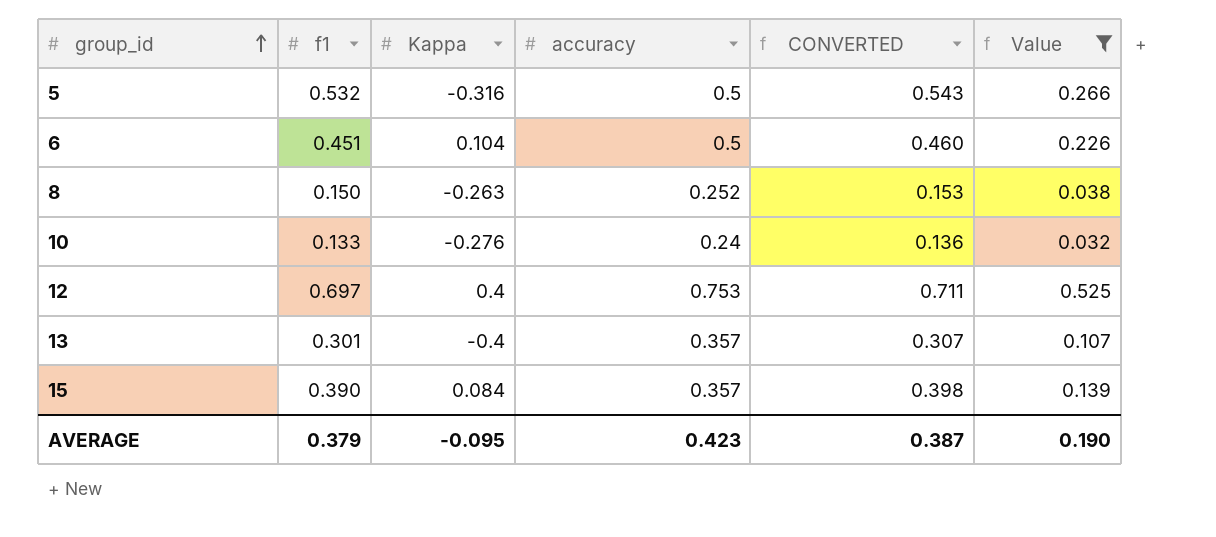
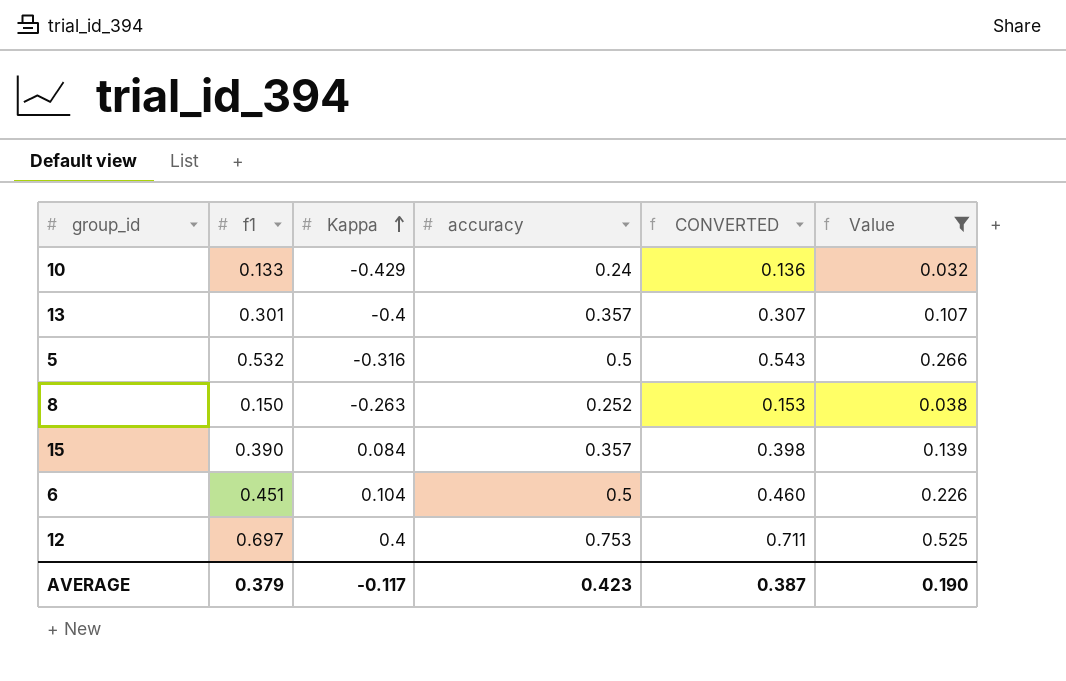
row order: group_id ascending -> Kappa ascending
10 | Kappa: -0.276 -> -0.429
AVERAGE | Kappa: -0.095 -> -0.117

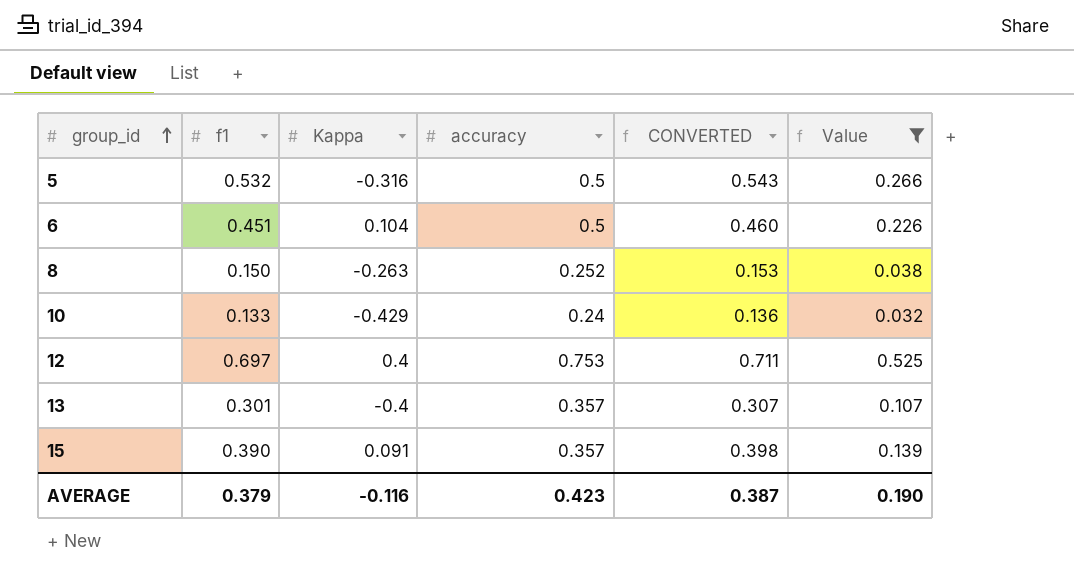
row order: Kappa ascending -> group_id ascending
15 | Kappa: 0.084 -> 0.091
AVERAGE | Kappa: -0.117 -> -0.116

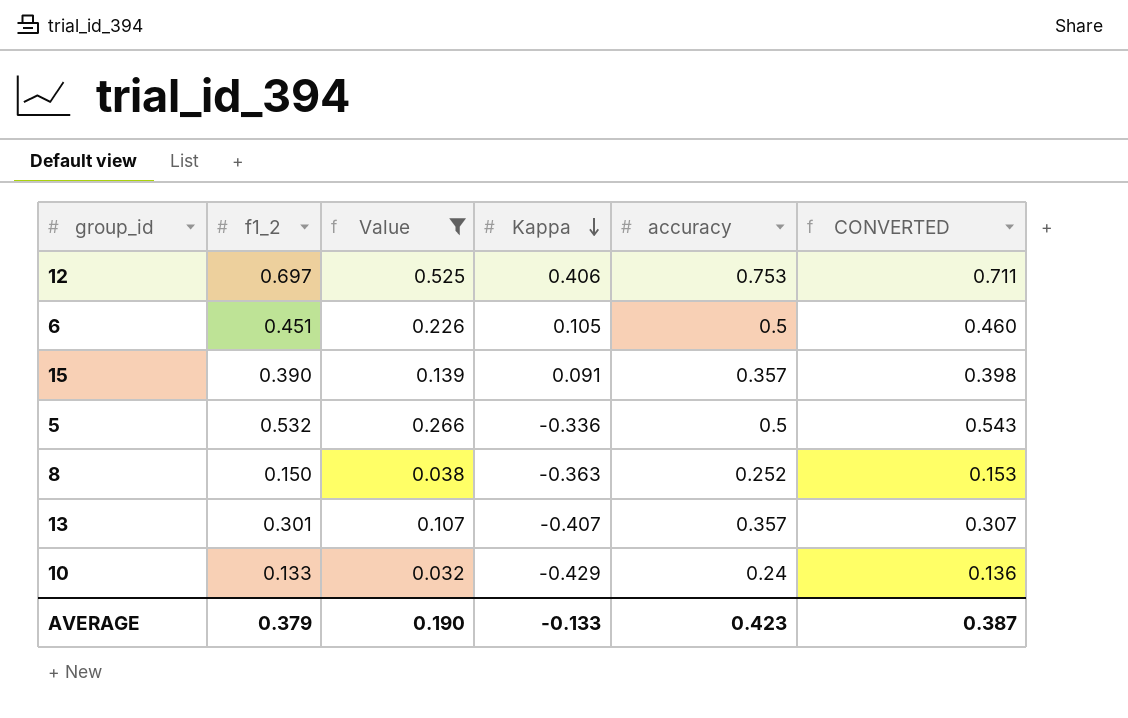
row order: group_id ascending -> Kappa descending
column name: f1 -> f1_2
column Value | position: 6 -> 3
12 | Kappa: 0.4 -> 0.406
6 | Kappa: 0.104 -> 0.105
5 | Kappa: -0.316 -> -0.336
8 | Kappa: -0.263 -> -0.363
13 | Kappa: -0.4 -> -0.407
AVERAGE | Kappa: -0.116 -> -0.133

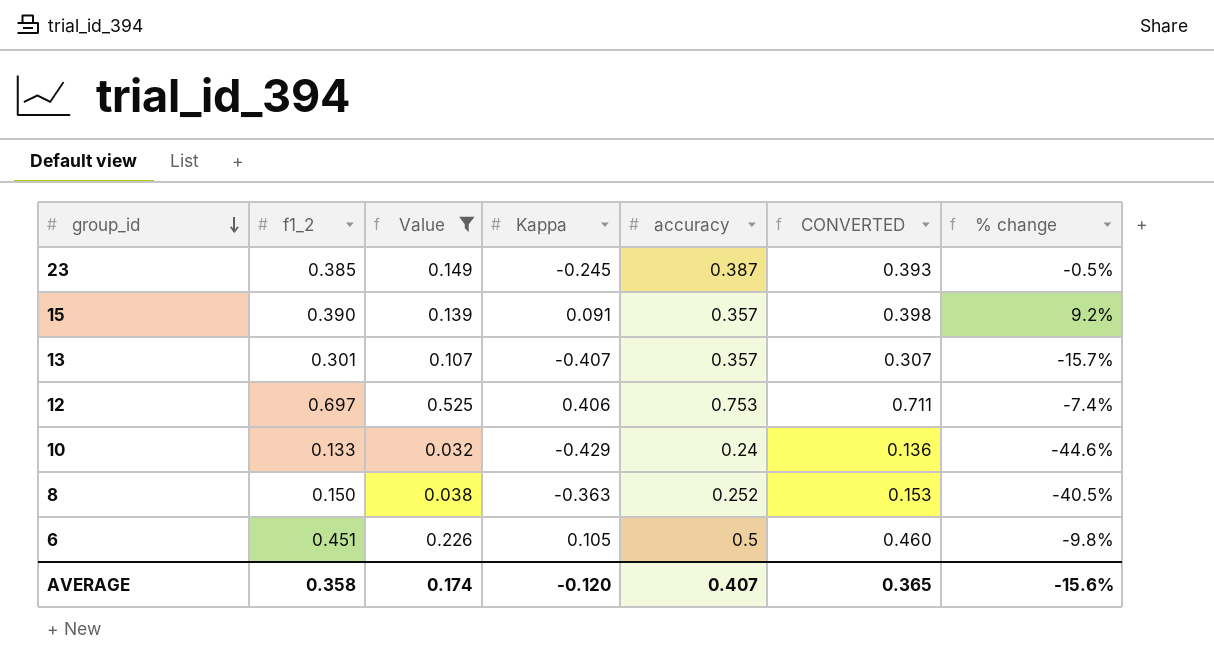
row order: Kappa descending -> group_id descending
column % change | formula: none -> ([f1_2] - [accuracy]) / [accuracy]
row 5: 0.532 | 0.266 | -0.336 | 0.5 | 0.543 -> none
row 23: none -> 0.385 | 0.149 | -0.245 | 0.387 | 0.393 | -0.5%
AVERAGE | f1_2: 0.379 -> 0.358
AVERAGE | Value: 0.190 -> 0.174
AVERAGE | Kappa: -0.133 -> -0.120
AVERAGE | accuracy: 0.423 -> 0.407
AVERAGE | CONVERTED: 0.387 -> 0.365

